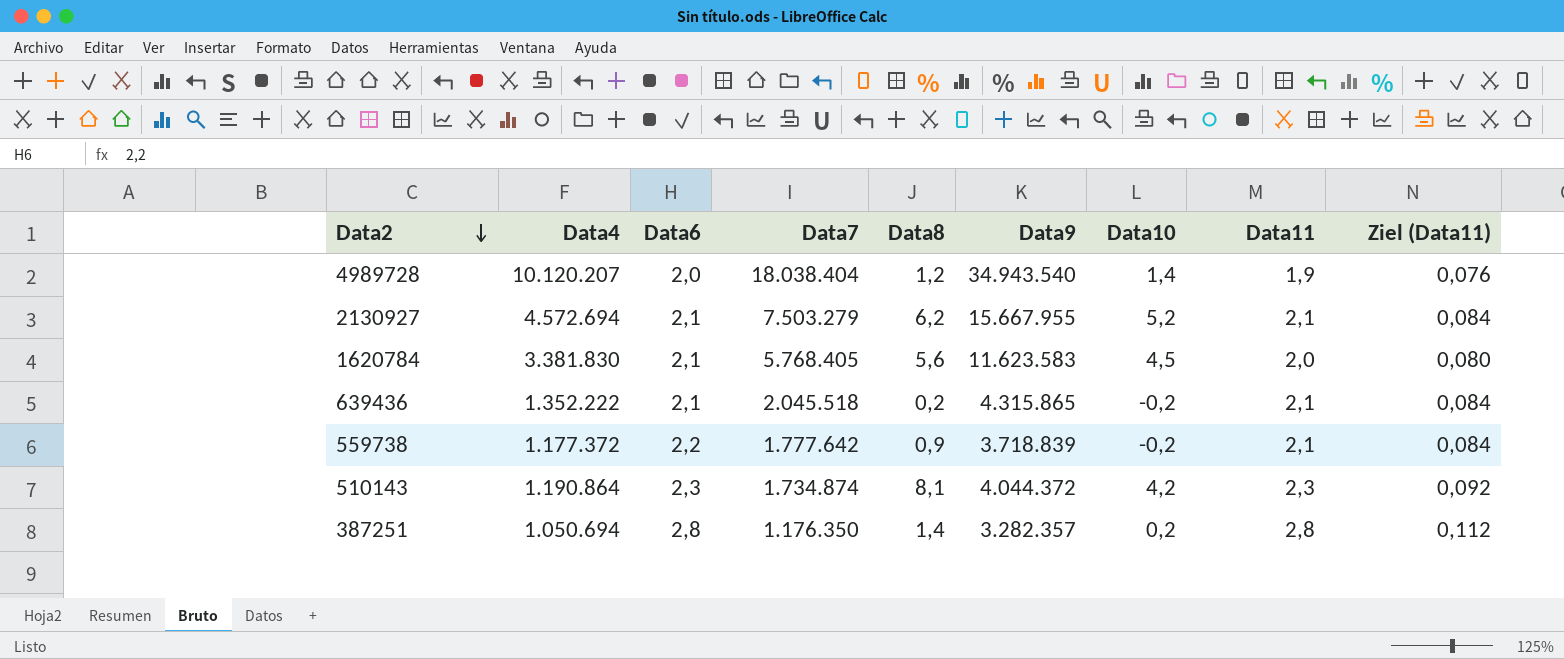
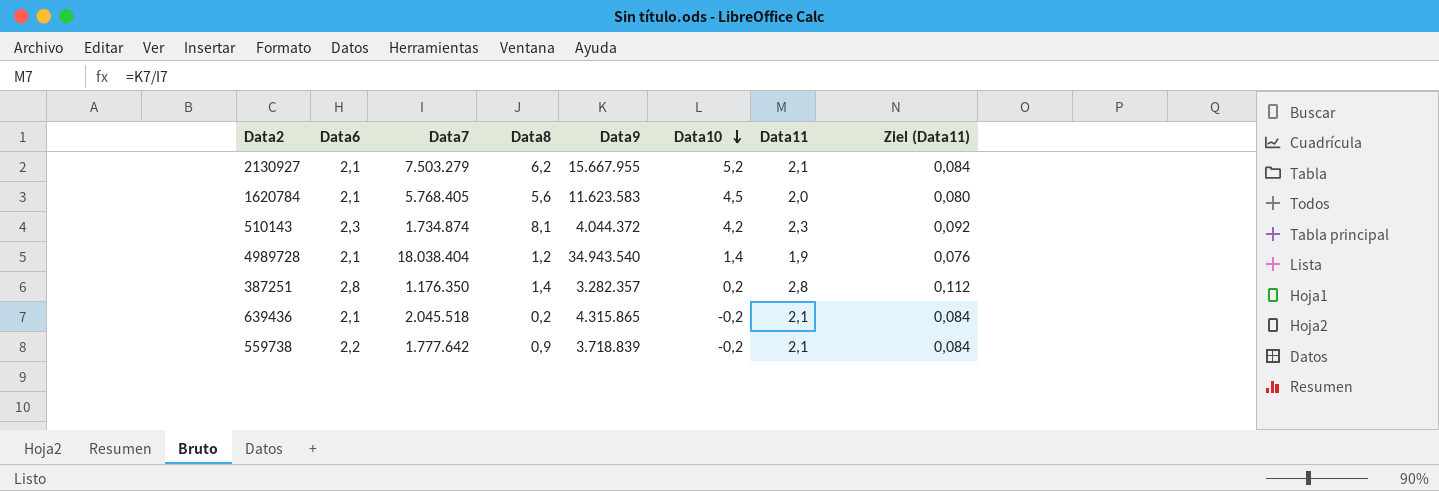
row order: Data2 descending -> Data10 descending
column Data4 | position: 2 -> none
4989728 | Data6: 2,0 -> 2,1

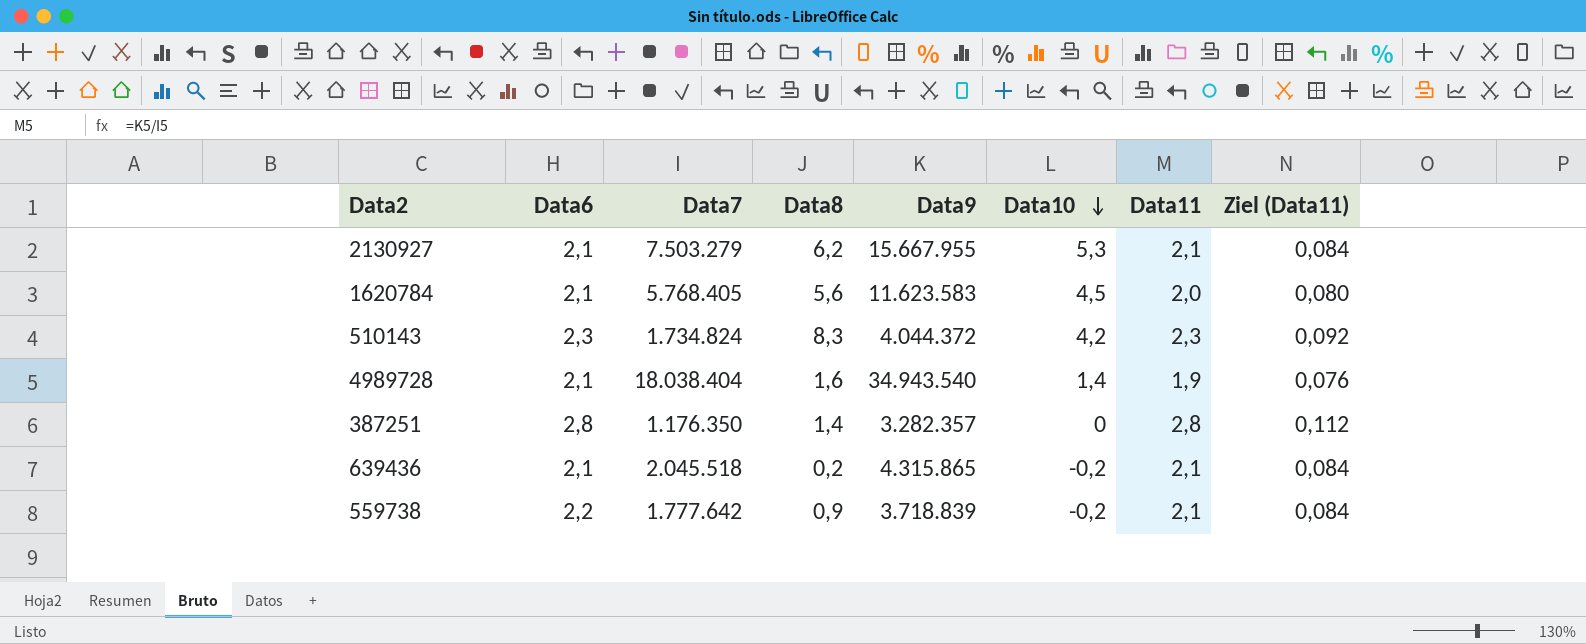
2130927 | Data10: 5,2 -> 5,3
510143 | Data7: 1.734.874 -> 1.734.824
510143 | Data8: 8,1 -> 8,3
4989728 | Data8: 1,2 -> 1,6
387251 | Data10: 0,2 -> 0

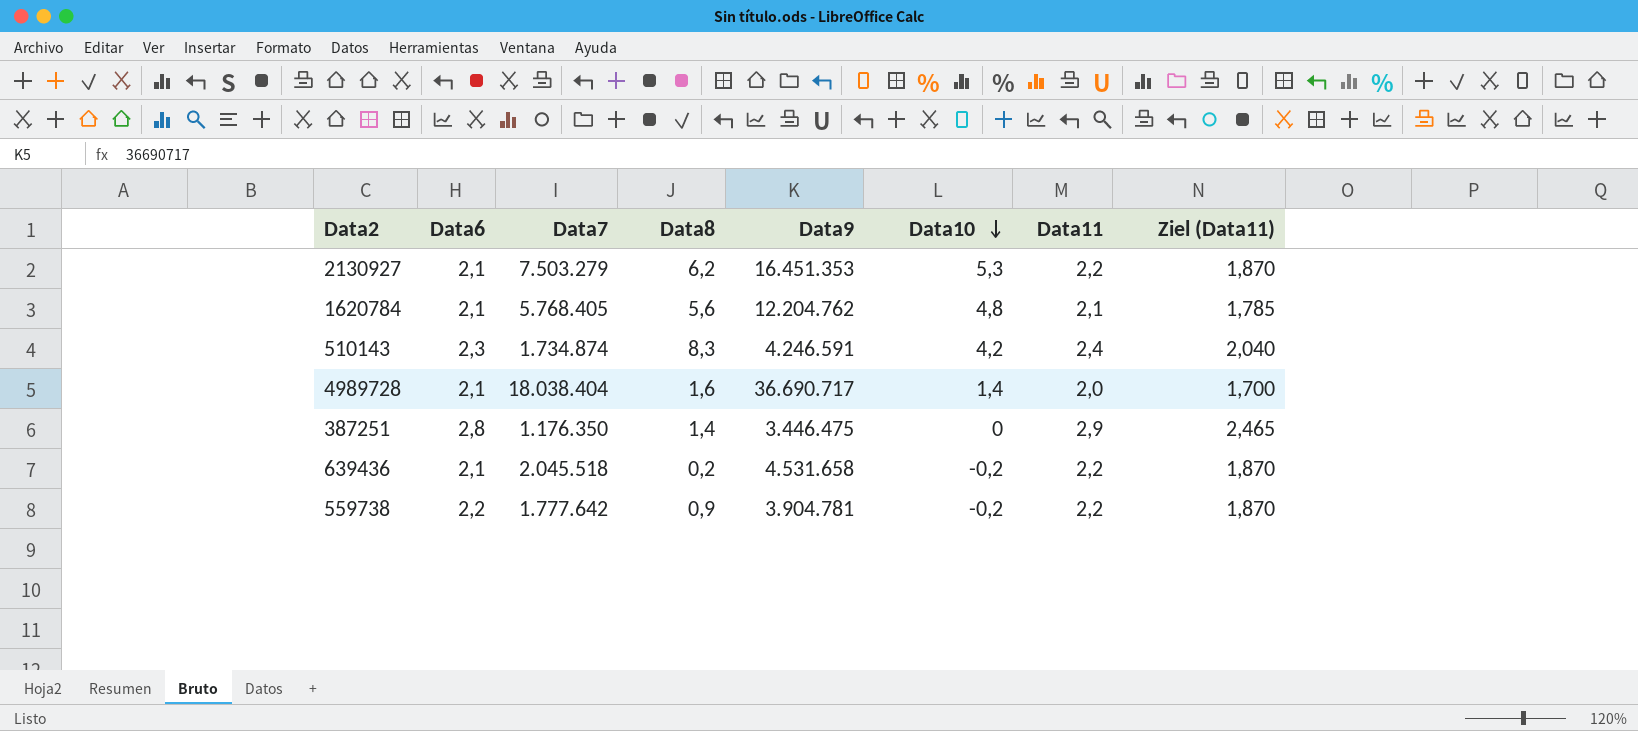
column Ziel (Data11) | formula: [Data11] * 0,04 -> [Data11] * 0,85
2130927 | Data9: 15.667.955 -> 16.451.353
2130927 | Data11: 2,1 -> 2,2
1620784 | Data9: 11.623.583 -> 12.204.762
1620784 | Data10: 4,5 -> 4,8
1620784 | Data11: 2,0 -> 2,1
510143 | Data7: 1.734.824 -> 1.734.874
510143 | Data9: 4.044.372 -> 4.246.591
510143 | Data11: 2,3 -> 2,4
4989728 | Data9: 34.943.540 -> 36.690.717
4989728 | Data11: 1,9 -> 2,0
387251 | Data9: 3.282.357 -> 3.446.475
387251 | Data11: 2,8 -> 2,9
639436 | Data9: 4.315.865 -> 4.531.658
639436 | Data11: 2,1 -> 2,2
559738 | Data9: 3.718.839 -> 3.904.781
559738 | Data11: 2,1 -> 2,2

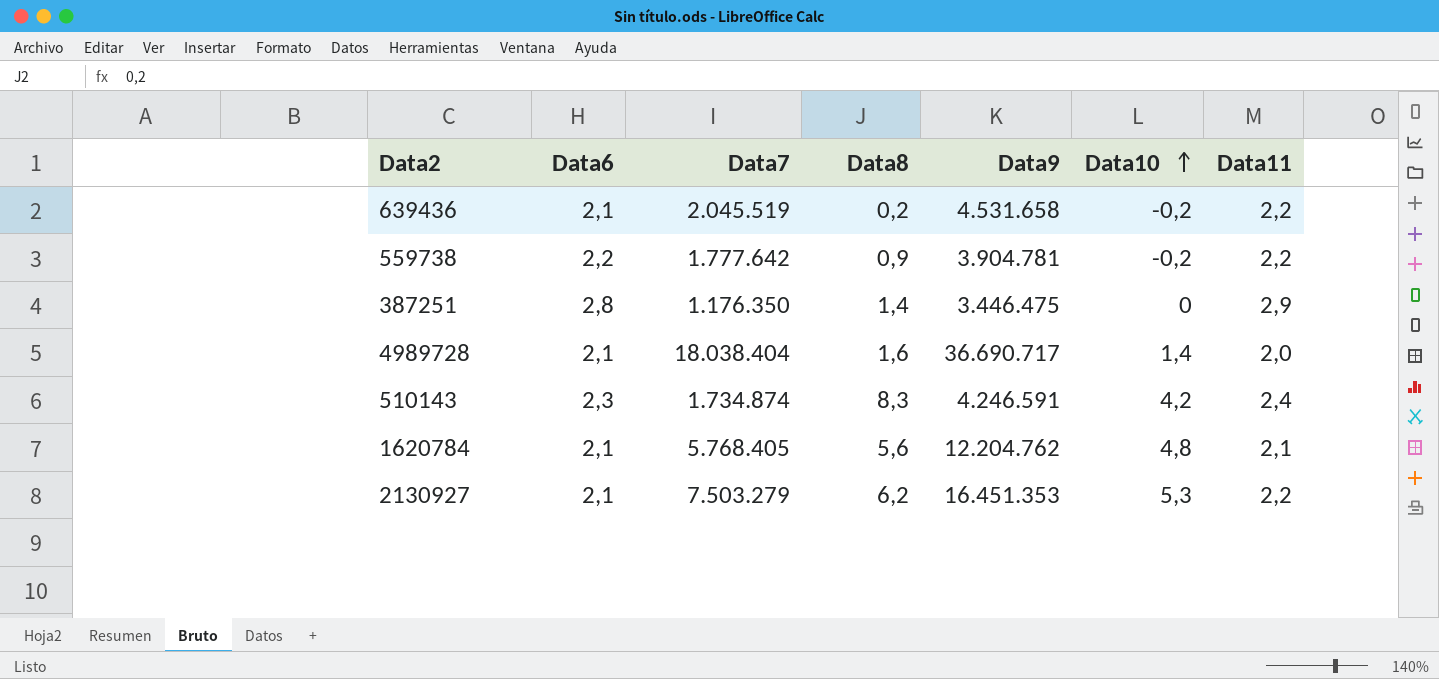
row order: Data10 descending -> Data10 ascending
column Ziel (Data11) | formula: [Data11] * 0,85 -> none
639436 | Data7: 2.045.518 -> 2.045.519

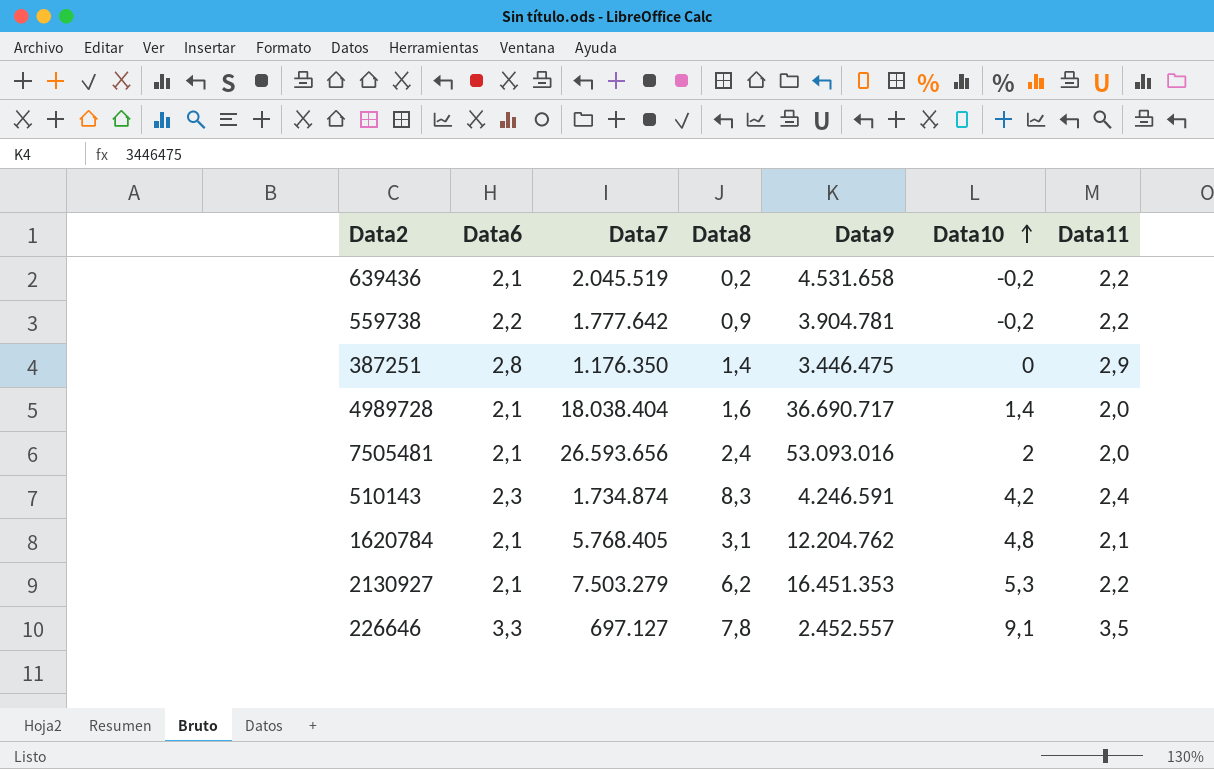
row 7505481: none -> 2,1 | 26.593.656 | 2,4 | 53.093.016 | 2 | 2,0
1620784 | Data8: 5,6 -> 3,1
row 226646: none -> 3,3 | 697.127 | 7,8 | 2.452.557 | 9,1 | 3,5

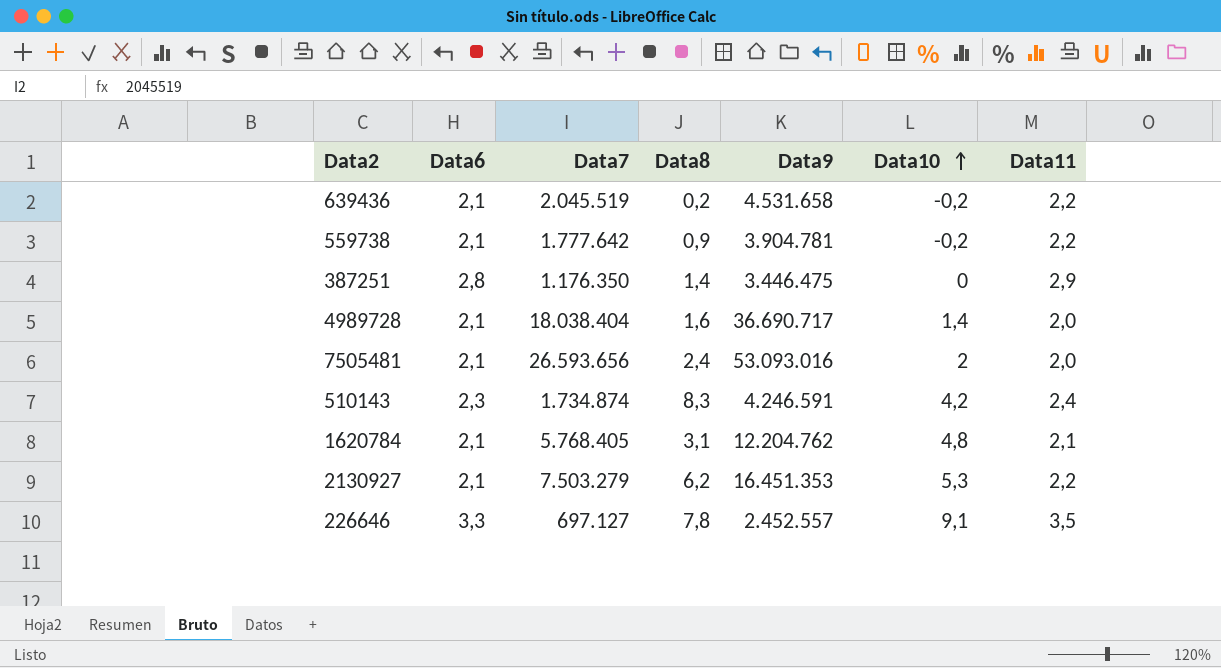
559738 | Data6: 2,2 -> 2,1

